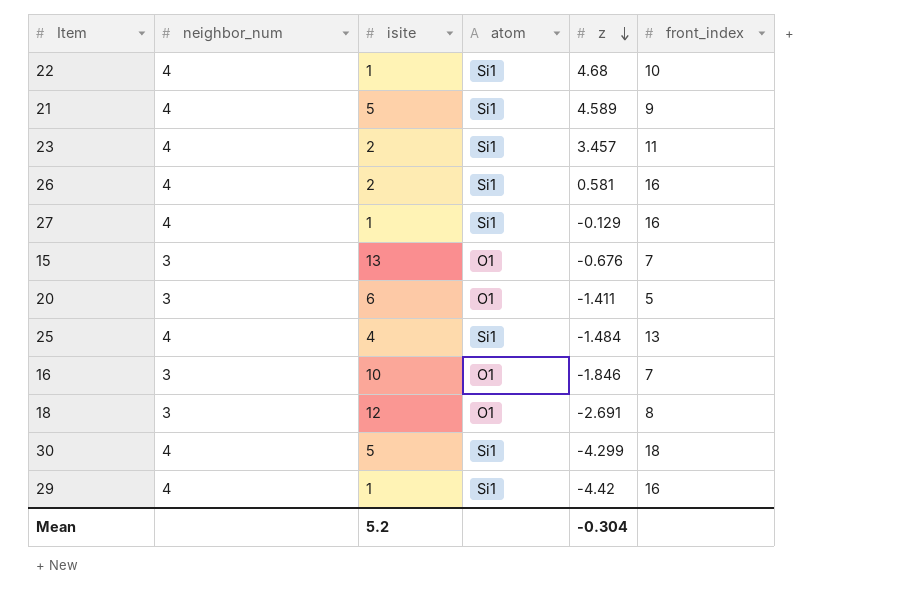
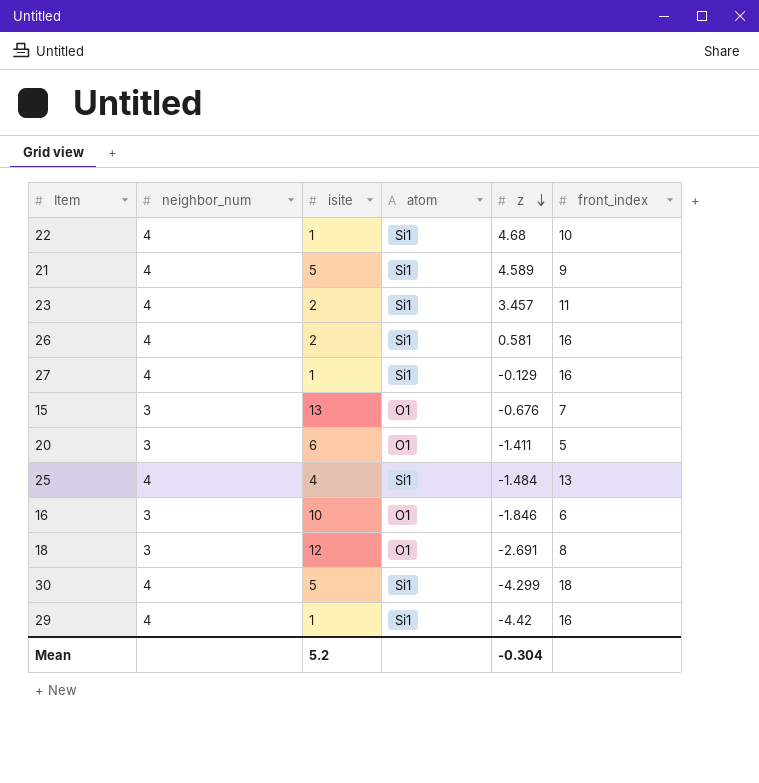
16 | front_index: 7 -> 6

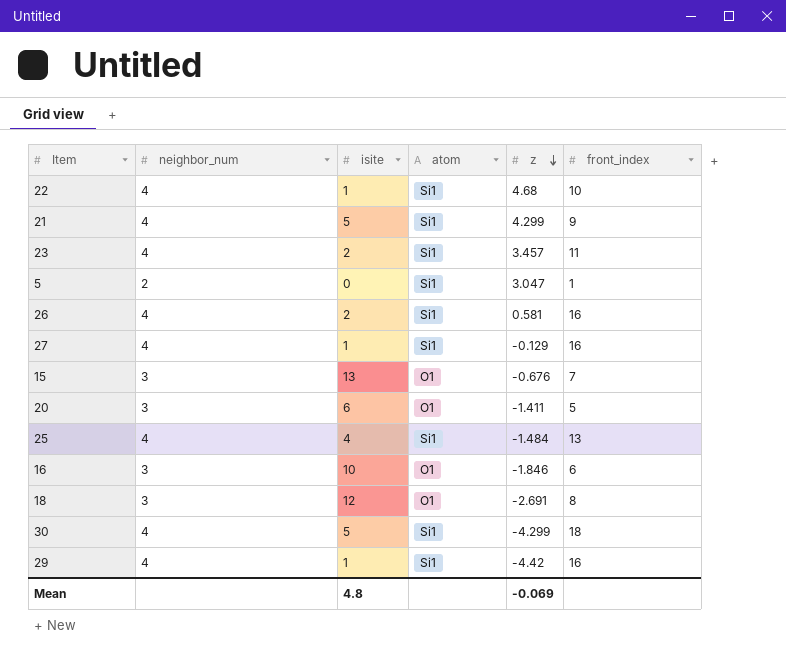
21 | z: 4.589 -> 4.299
row 5: none -> 2 | 0 | Si1 | 3.047 | 1
Mean | isite: 5.2 -> 4.8
Mean | z: -0.304 -> -0.069

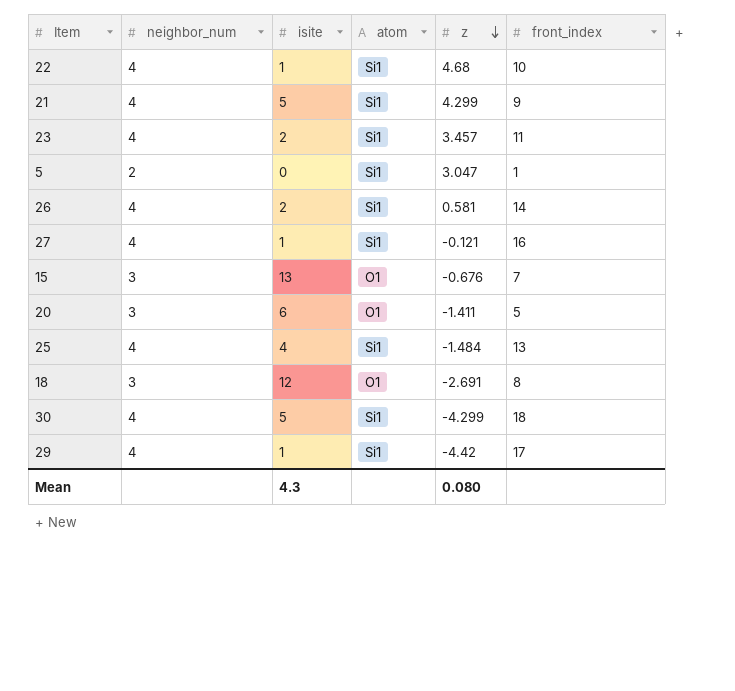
row 16: 3 | 10 | O1 | -1.846 | 6 -> none
26 | front_index: 16 -> 14
27 | z: -0.129 -> -0.121
29 | front_index: 16 -> 17
Mean | isite: 4.8 -> 4.3
Mean | z: -0.069 -> 0.080

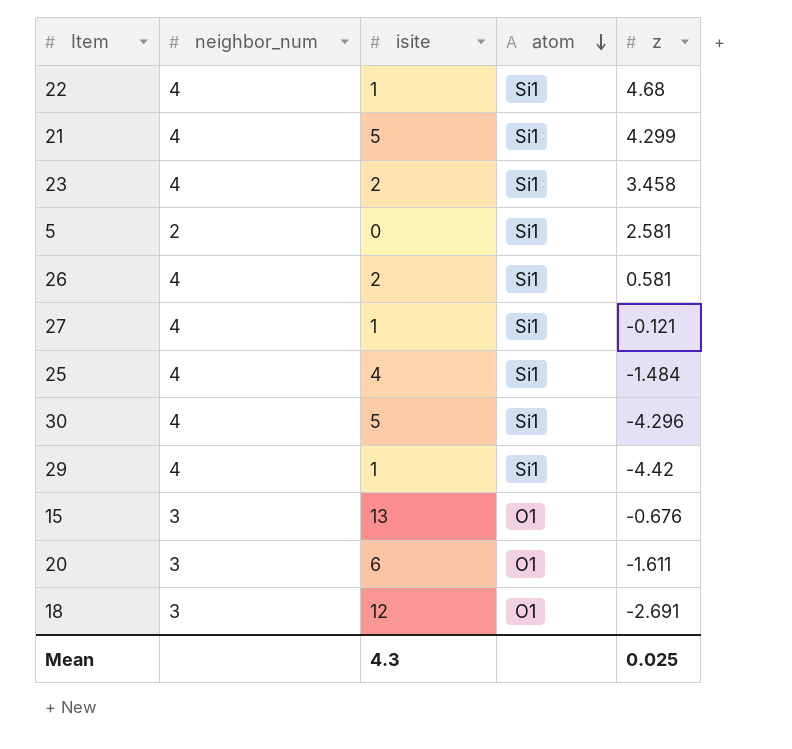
row order: z descending -> atom descending
column front_index | position: 6 -> none
23 | z: 3.457 -> 3.458
5 | z: 3.047 -> 2.581
30 | z: -4.299 -> -4.296
20 | z: -1.411 -> -1.611
Mean | z: 0.080 -> 0.025

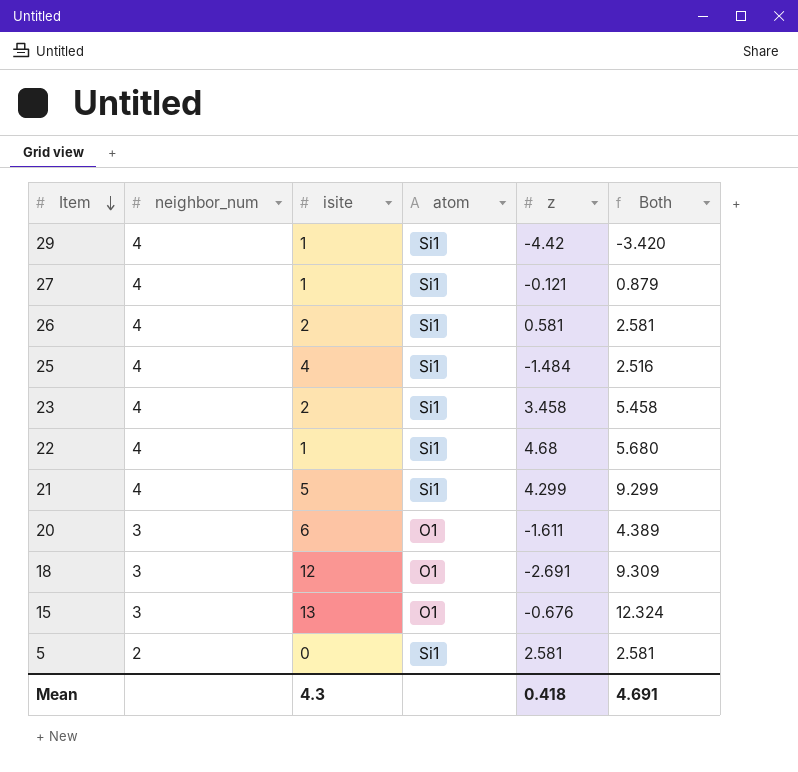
row order: atom descending -> Item descending
column Both | formula: none -> [isite] + [z]
row 30: 4 | 5 | Si1 | -4.296 -> none
Mean | z: 0.025 -> 0.418

